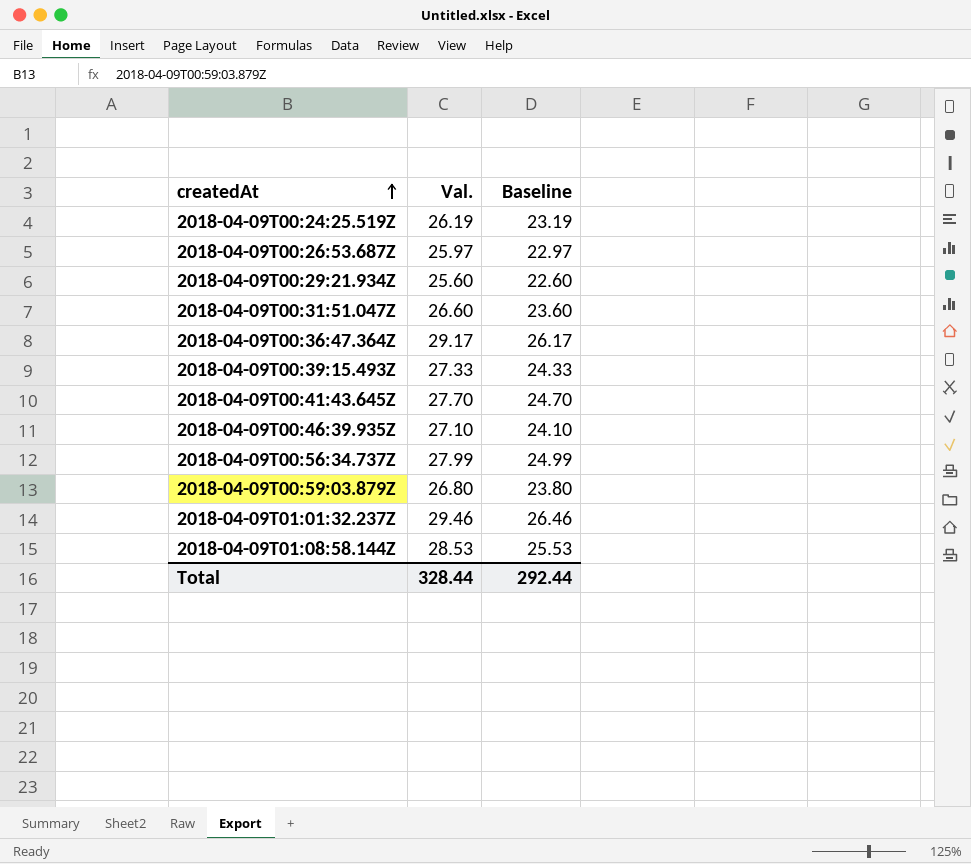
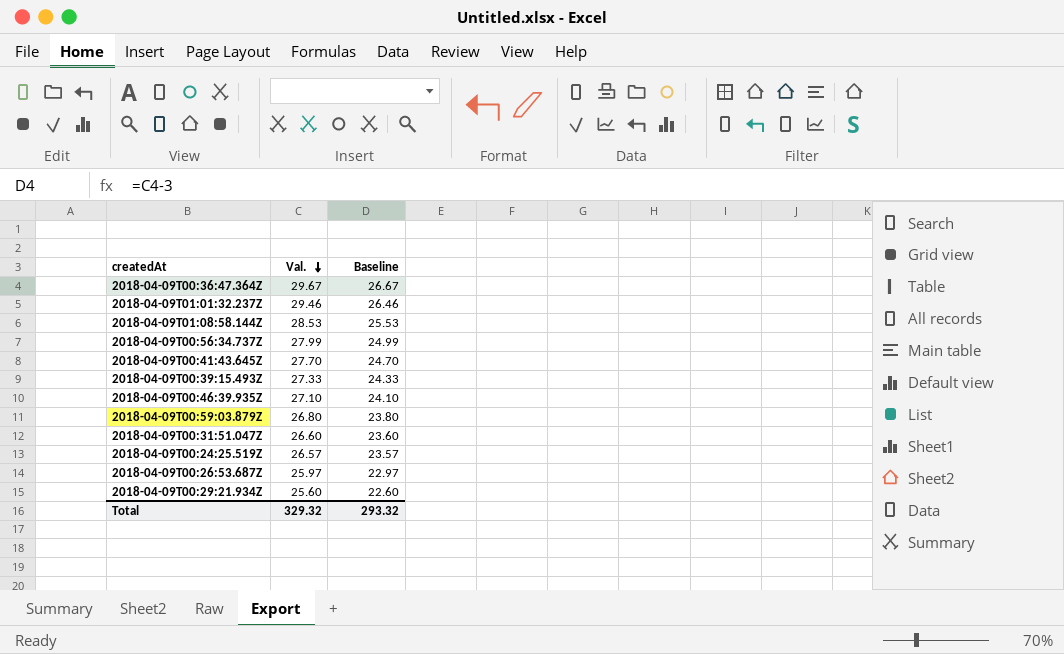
row order: createdAt ascending -> Val. descending
2018-04-09T00:36:47.364Z | Val.: 29.17 -> 29.67
2018-04-09T00:36:47.364Z | Baseline: 26.17 -> 26.67
2018-04-09T00:24:25.519Z | Val.: 26.19 -> 26.57
2018-04-09T00:24:25.519Z | Baseline: 23.19 -> 23.57
Total | Val.: 328.44 -> 329.32
Total | Baseline: 292.44 -> 293.32

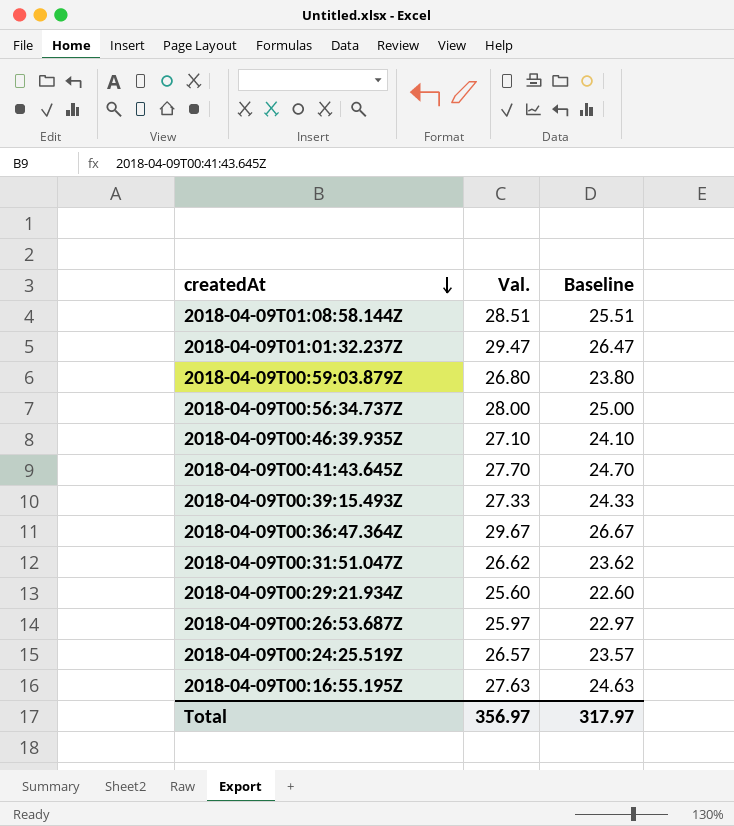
row order: Val. descending -> createdAt descending
2018-04-09T01:08:58.144Z | Val.: 28.53 -> 28.51
2018-04-09T01:08:58.144Z | Baseline: 25.53 -> 25.51
2018-04-09T01:01:32.237Z | Val.: 29.46 -> 29.47
2018-04-09T01:01:32.237Z | Baseline: 26.46 -> 26.47
2018-04-09T00:56:34.737Z | Val.: 27.99 -> 28.00
2018-04-09T00:56:34.737Z | Baseline: 24.99 -> 25.00
2018-04-09T00:31:51.047Z | Val.: 26.60 -> 26.62
2018-04-09T00:31:51.047Z | Baseline: 23.60 -> 23.62
row 2018-04-09T00:16:55.195Z: none -> 27.63 | 24.63
Total | Val.: 329.32 -> 356.97
Total | Baseline: 293.32 -> 317.97

